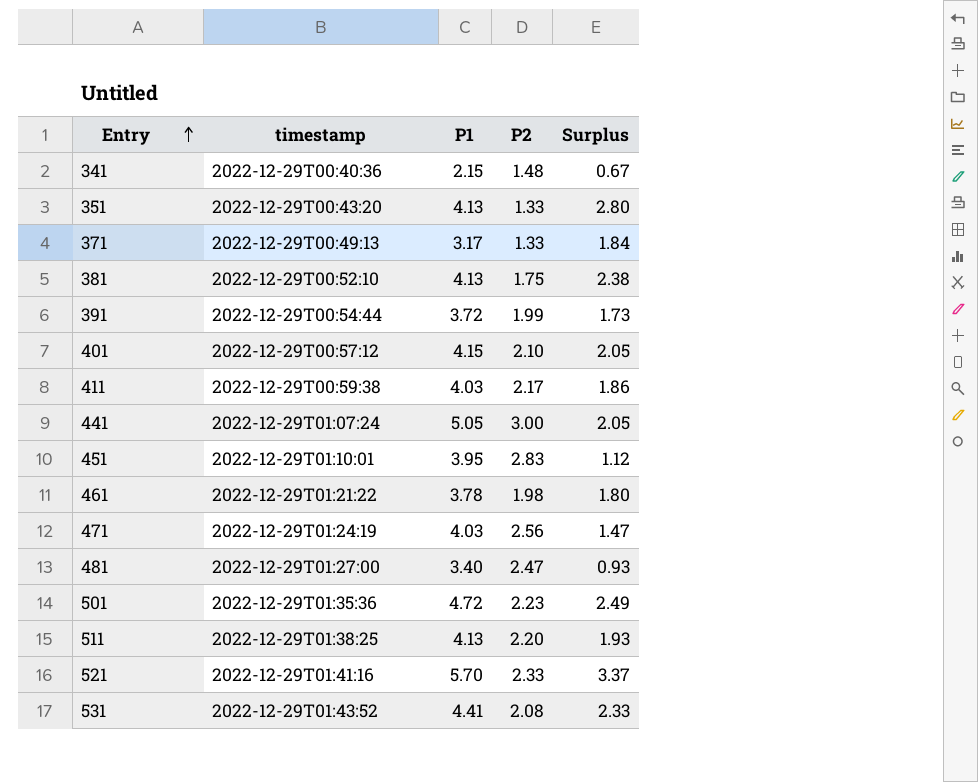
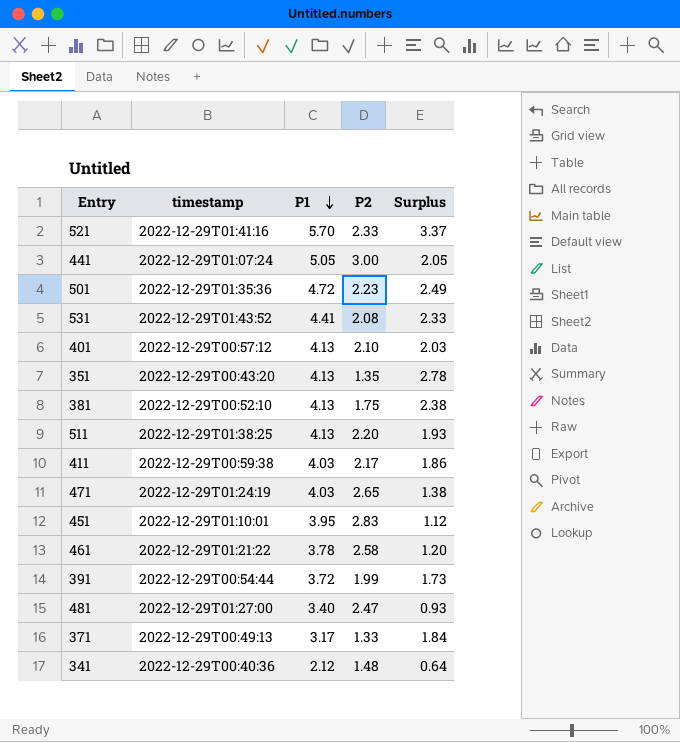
row order: Entry ascending -> P1 descending
401 | P1: 4.15 -> 4.13
401 | Surplus: 2.05 -> 2.03
351 | P2: 1.33 -> 1.35
351 | Surplus: 2.80 -> 2.78
471 | P2: 2.56 -> 2.65
471 | Surplus: 1.47 -> 1.38
461 | P2: 1.98 -> 2.58
461 | Surplus: 1.80 -> 1.20
341 | P1: 2.15 -> 2.12
341 | Surplus: 0.67 -> 0.64

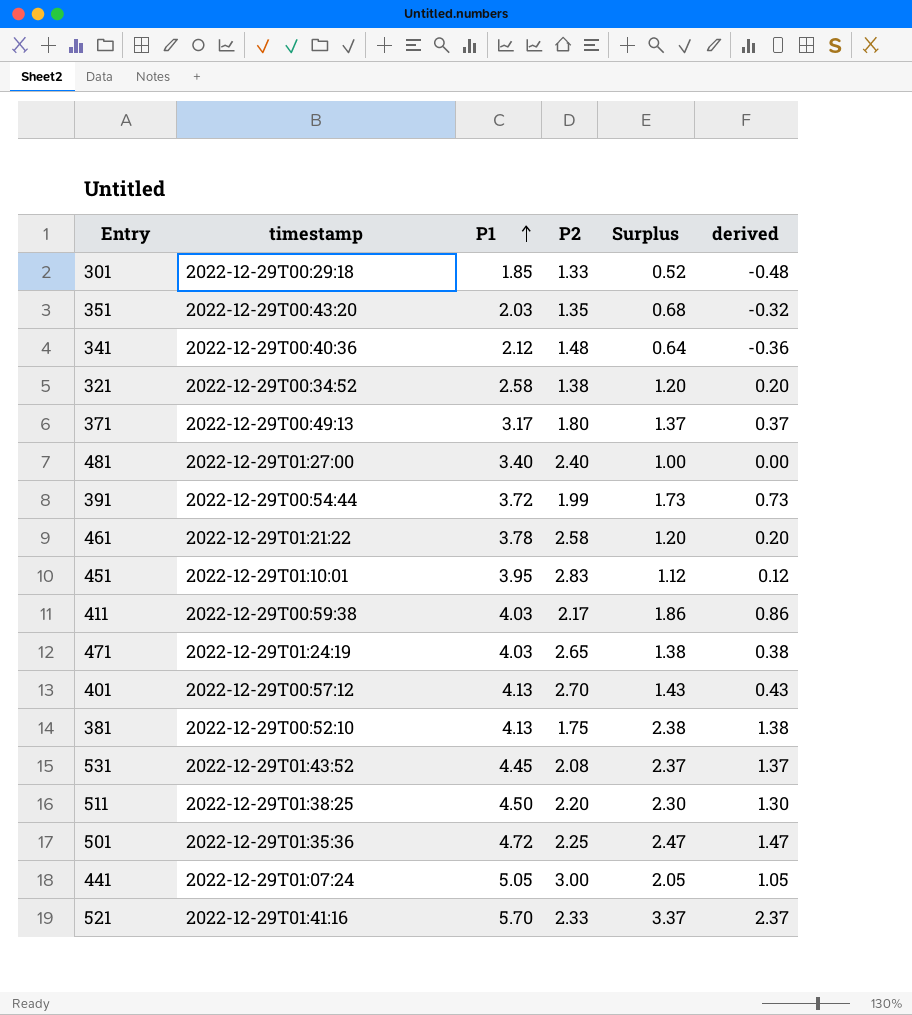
row order: P1 descending -> P1 ascending
column derived | formula: none -> [Surplus] - 1
row 301: none -> 2022-12-29T00:29:18 | 1.85 | 1.33 | 0.52 | -0.48
351 | P1: 4.13 -> 2.03
351 | Surplus: 2.78 -> 0.68
row 321: none -> 2022-12-29T00:34:52 | 2.58 | 1.38 | 1.20 | 0.20
371 | P2: 1.33 -> 1.80
371 | Surplus: 1.84 -> 1.37
481 | P2: 2.47 -> 2.40
481 | Surplus: 0.93 -> 1.00
401 | P2: 2.10 -> 2.70
401 | Surplus: 2.03 -> 1.43
531 | P1: 4.41 -> 4.45
531 | Surplus: 2.33 -> 2.37
511 | P1: 4.13 -> 4.50
511 | Surplus: 1.93 -> 2.30
501 | P2: 2.23 -> 2.25
501 | Surplus: 2.49 -> 2.47

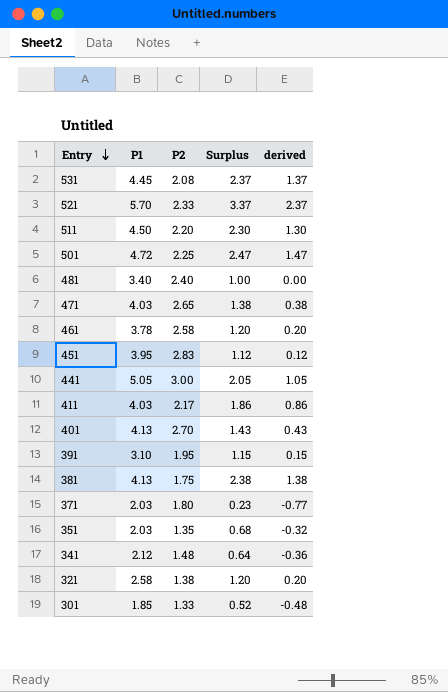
row order: P1 ascending -> Entry descending
column timestamp | position: 2 -> none
391 | P1: 3.72 -> 3.10
391 | P2: 1.99 -> 1.95
391 | Surplus: 1.73 -> 1.15
391 | derived: 0.73 -> 0.15
371 | P1: 3.17 -> 2.03
371 | Surplus: 1.37 -> 0.23
371 | derived: 0.37 -> -0.77

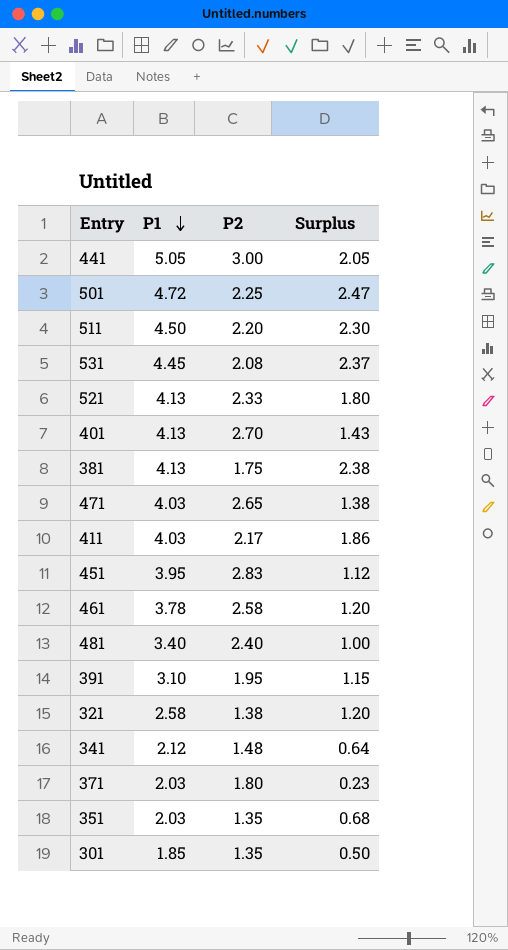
row order: Entry descending -> P1 descending
column derived | formula: [Surplus] - 1 -> none
521 | P1: 5.70 -> 4.13
521 | Surplus: 3.37 -> 1.80
301 | P2: 1.33 -> 1.35
301 | Surplus: 0.52 -> 0.50

